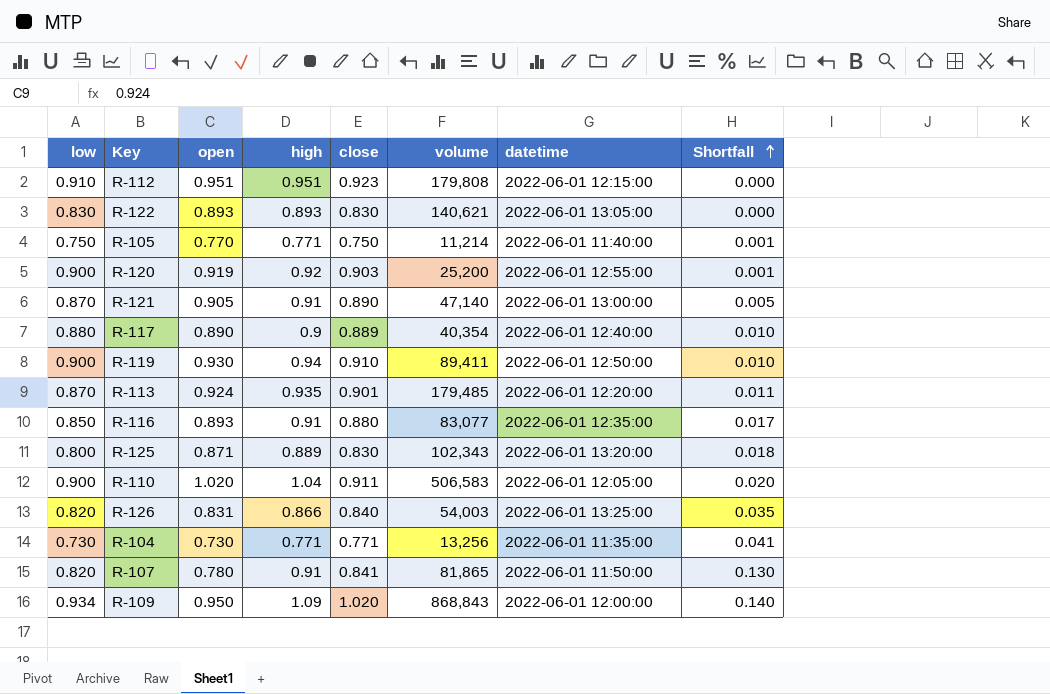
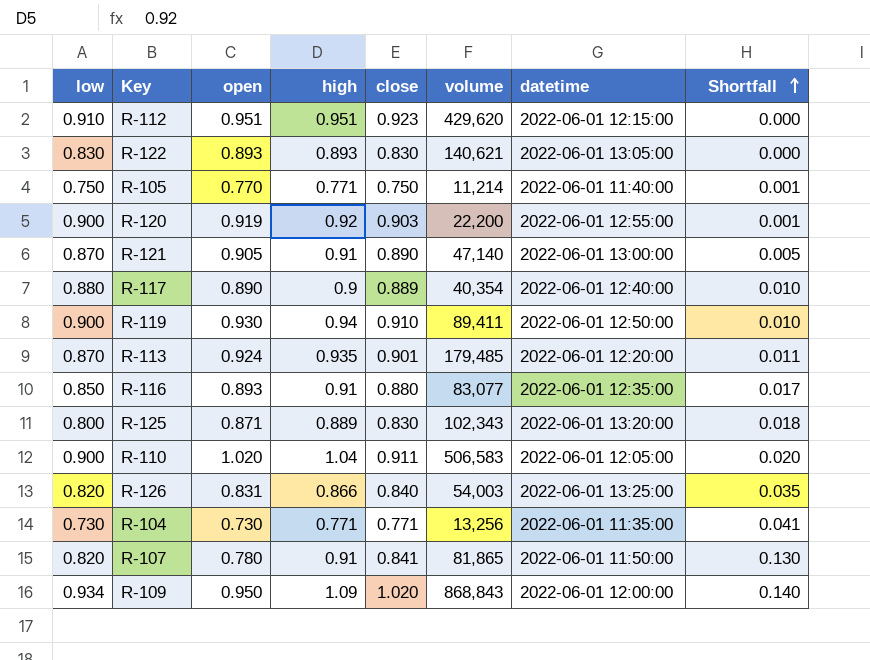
R-112 | volume: 179,808 -> 429,620
R-120 | volume: 25,200 -> 22,200

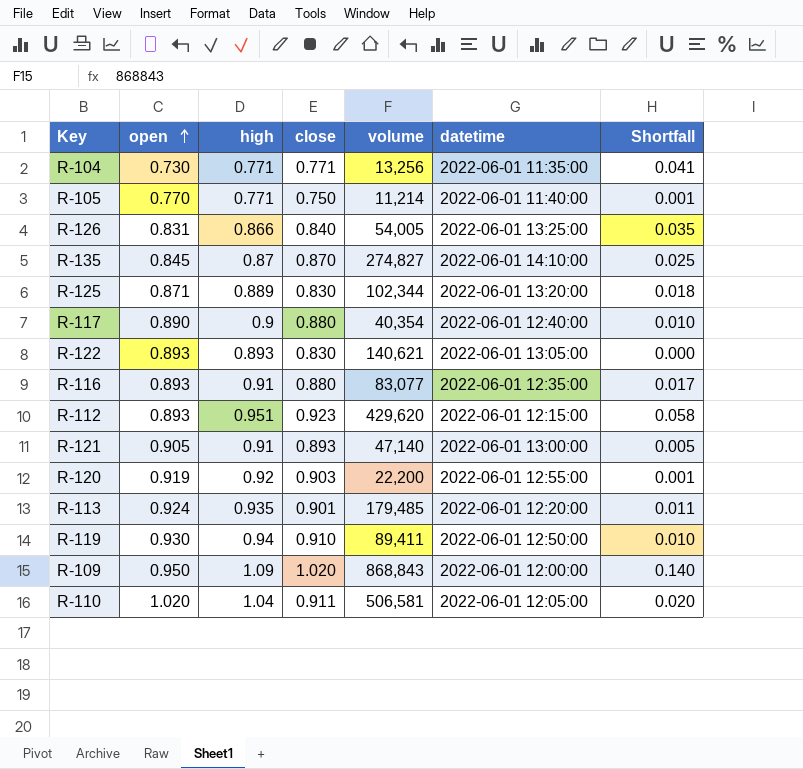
row order: Shortfall ascending -> open ascending
column low | position: 1 -> none
row R-107: 0.820 | 0.780 | 0.91 | 0.841 | 81,865 | 2022-06-01 11:50:00 | 0.130 -> none
R-126 | volume: 54,003 -> 54,005
row R-135: none -> 0.845 | 0.87 | 0.870 | 274,827 | 2022-06-01 14:10:00 | 0.025
R-125 | volume: 102,343 -> 102,344
R-117 | close: 0.889 -> 0.880
R-112 | open: 0.951 -> 0.893
R-112 | Shortfall: 0.000 -> 0.058
R-121 | close: 0.890 -> 0.893
R-110 | volume: 506,583 -> 506,581

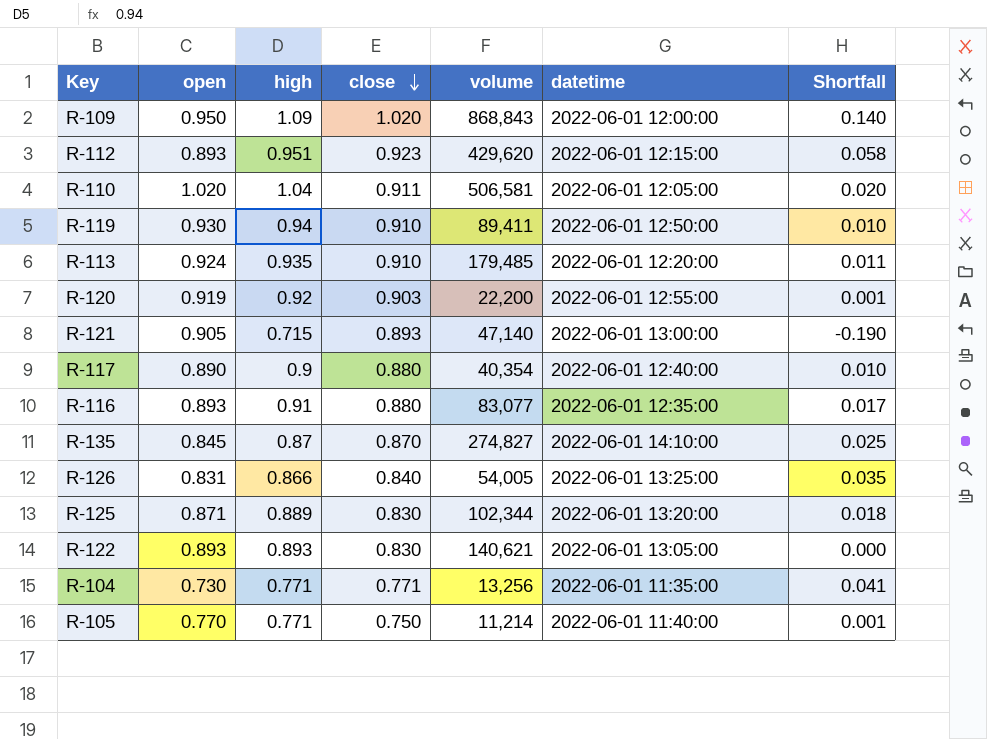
row order: open ascending -> close descending
R-113 | close: 0.901 -> 0.910
R-121 | high: 0.91 -> 0.715
R-121 | Shortfall: 0.005 -> -0.190

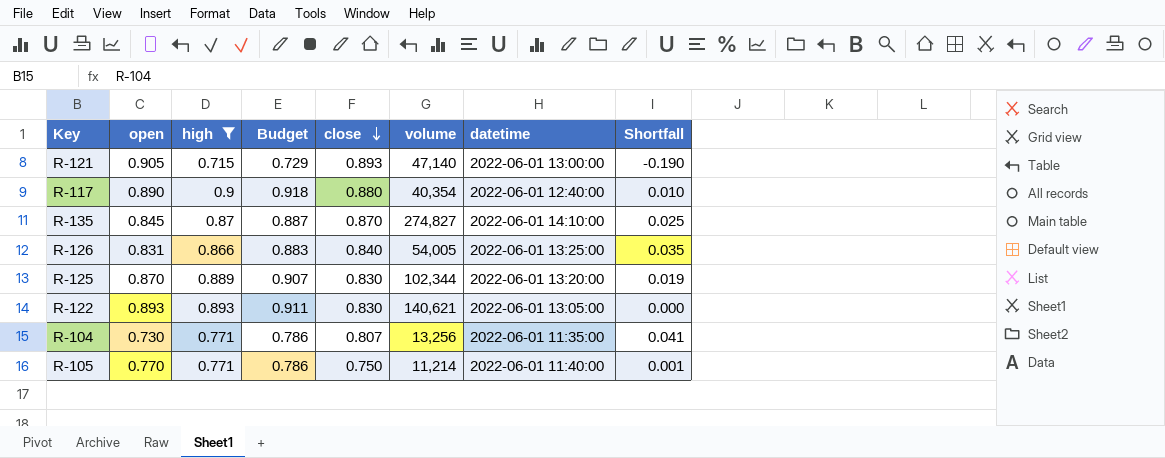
filter: none -> high <= 0.9
column Budget | formula: none -> [high] * 1.02
R-125 | open: 0.871 -> 0.870
R-125 | Shortfall: 0.018 -> 0.019
R-104 | close: 0.771 -> 0.807

